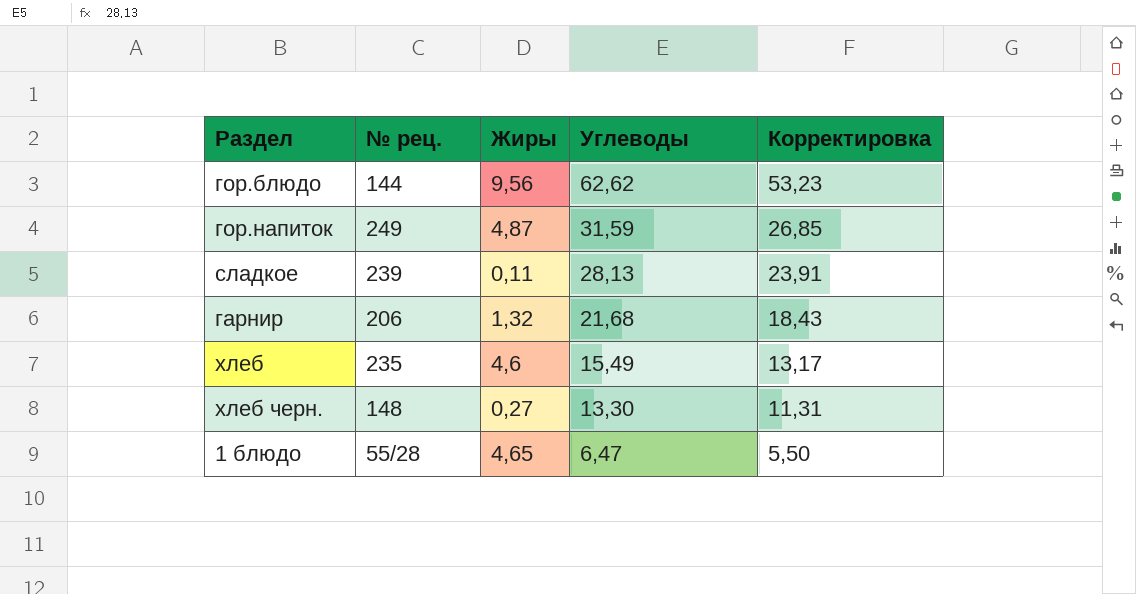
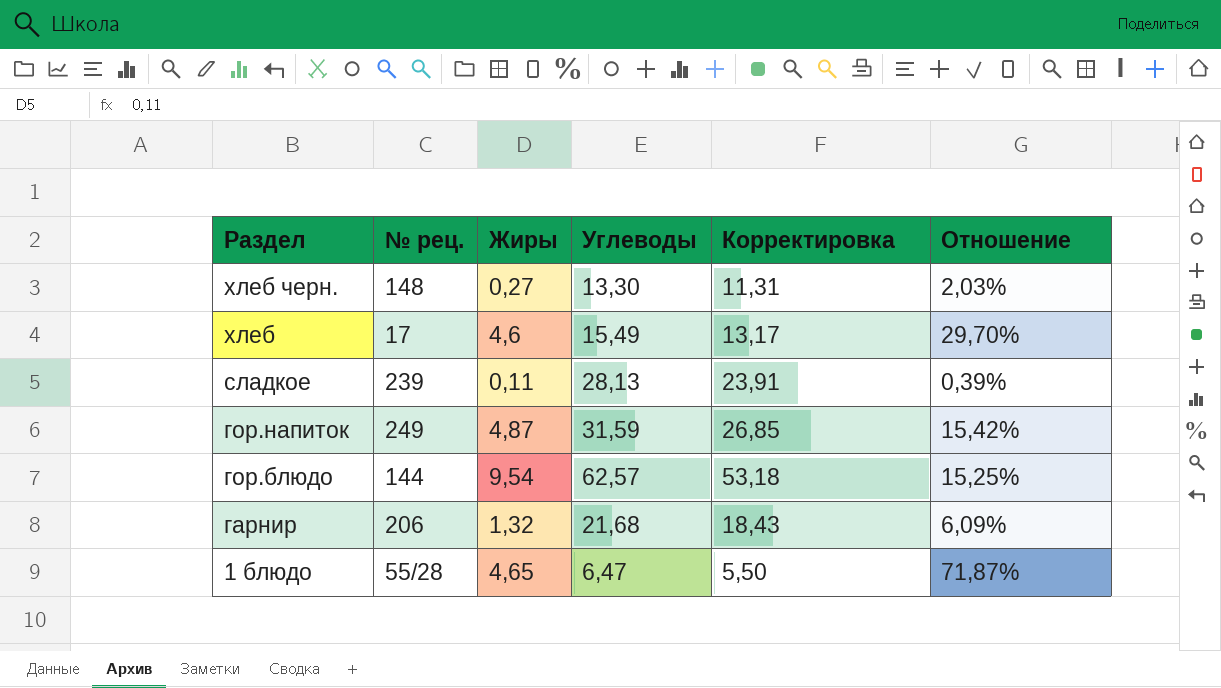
row order: Углеводы descending -> Раздел descending
column Отношение | formula: none -> [Жиры] / [Углеводы]
хлеб | № рец.: 235 -> 17
гор.блюдо | Жиры: 9,56 -> 9,54
гор.блюдо | Углеводы: 62,62 -> 62,57
гор.блюдо | Корректировка: 53,23 -> 53,18

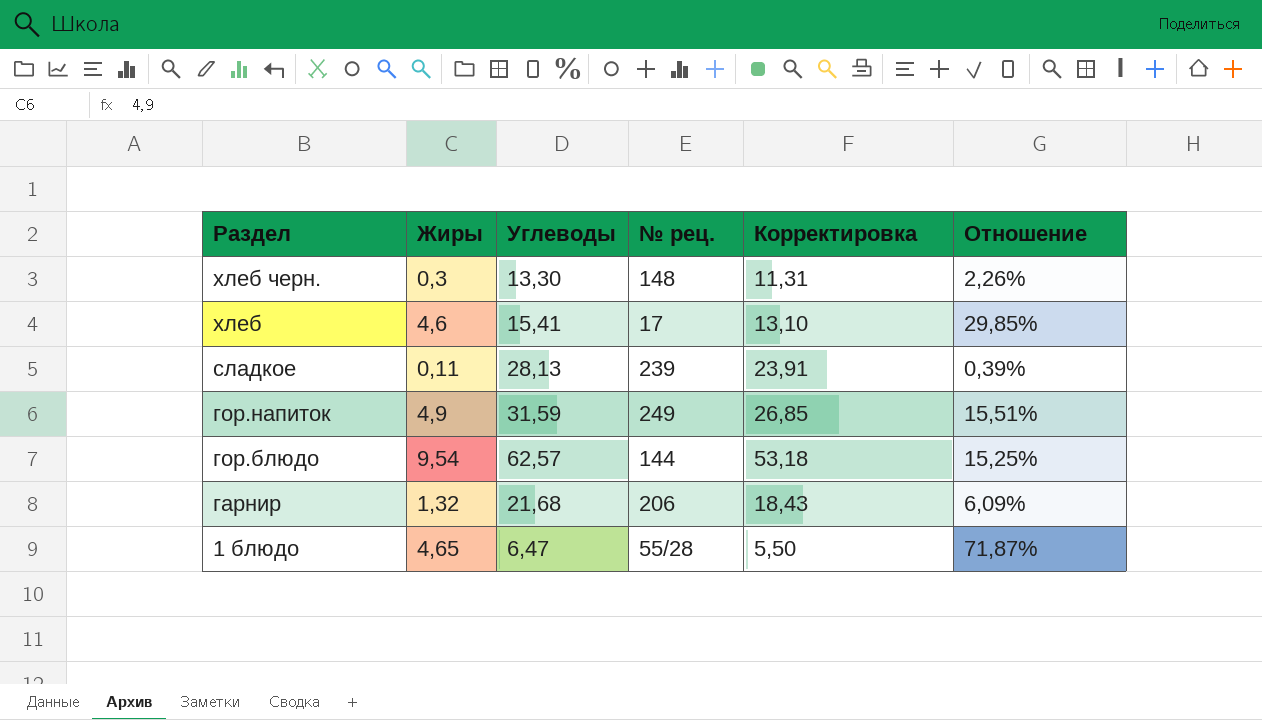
column № рец. | position: 2 -> 4
хлеб черн. | Жиры: 0,27 -> 0,3
хлеб черн. | Отношение: 2,03% -> 2,26%
хлеб | Углеводы: 15,49 -> 15,41
хлеб | Корректировка: 13,17 -> 13,10
хлеб | Отношение: 29,70% -> 29,85%
гор.напиток | Жиры: 4,87 -> 4,9
гор.напиток | Отношение: 15,42% -> 15,51%

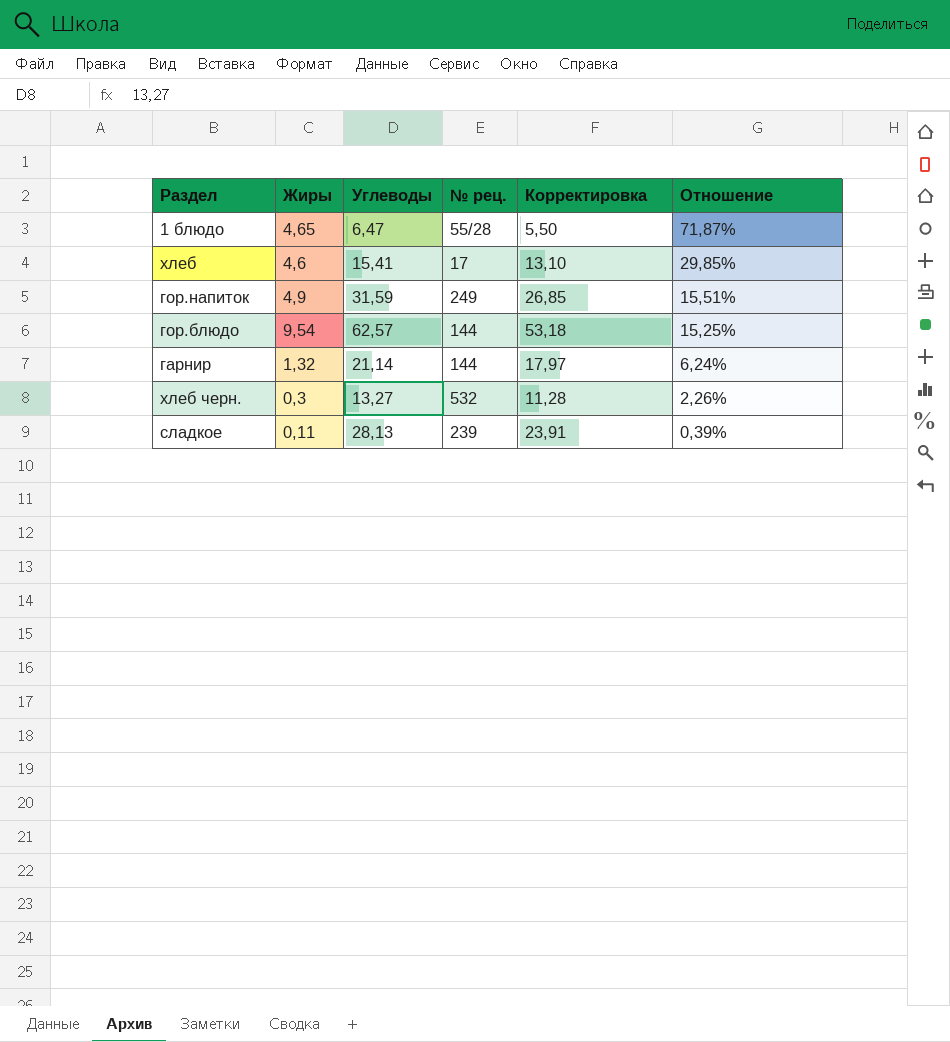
row order: Раздел descending -> Отношение descending
гарнир | Углеводы: 21,68 -> 21,14
гарнир | № рец.: 206 -> 144
гарнир | Корректировка: 18,43 -> 17,97
гарнир | Отношение: 6,09% -> 6,24%
хлеб черн. | Углеводы: 13,30 -> 13,27
хлеб черн. | № рец.: 148 -> 532
хлеб черн. | Корректировка: 11,31 -> 11,28

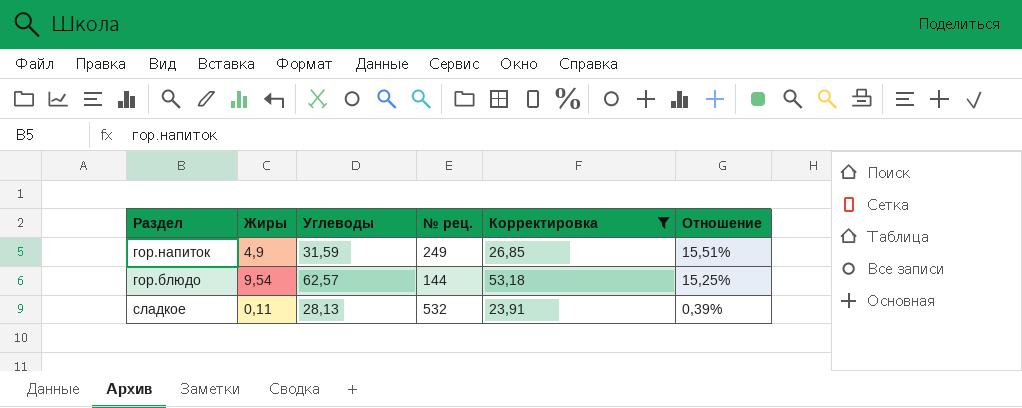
filter: none -> Корректировка >= 23,91
сладкое | № рец.: 239 -> 532

